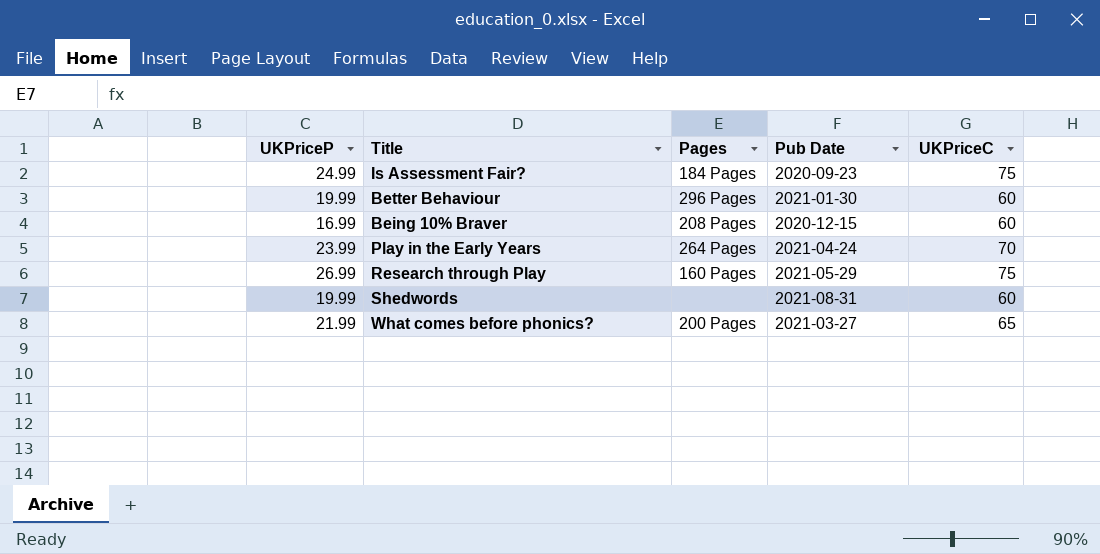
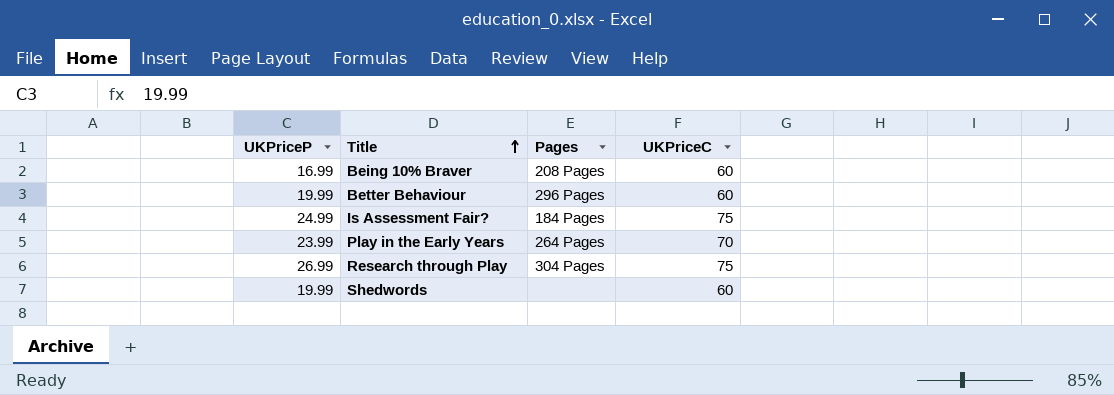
row order: none -> Title ascending
column Pub Date | position: 4 -> none
row What comes before phonics?: 21.99 | 200 Pages | 2021-03-27 | 65 -> none
Research through Play | Pages: 160 Pages -> 304 Pages

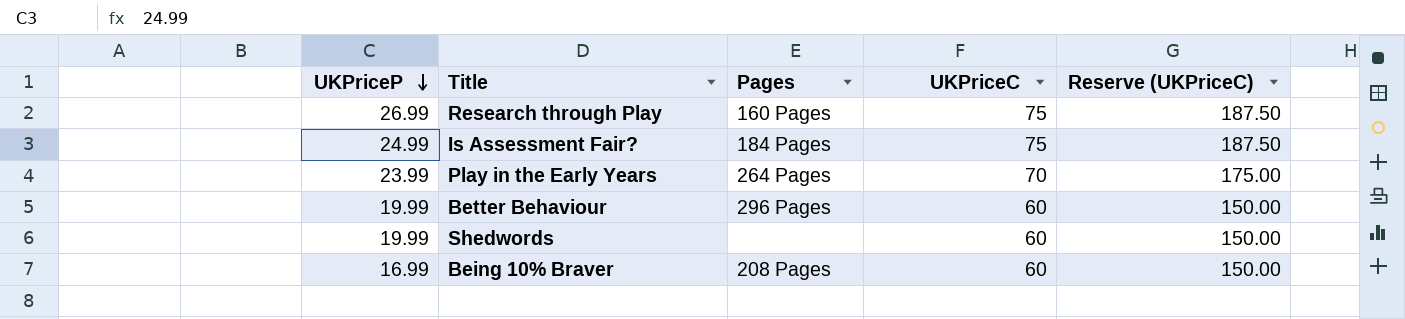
row order: Title ascending -> UKPriceP descending
column Reserve (UKPriceC) | formula: none -> [UKPriceC] * 2.5
Research through Play | Pages: 304 Pages -> 160 Pages

